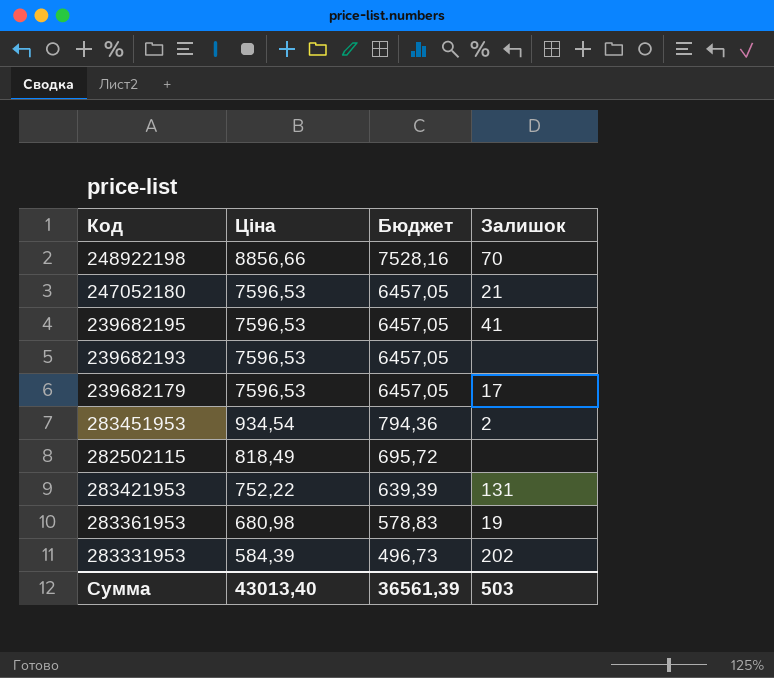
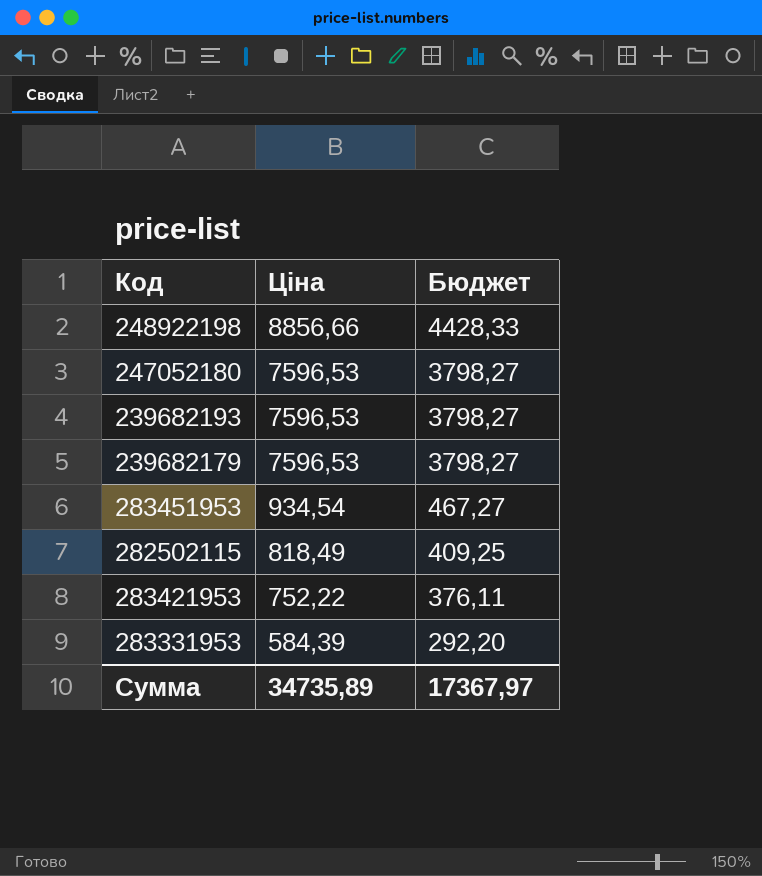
column Залишок | position: 4 -> none
column Бюджет | formula: [Ціна] * 0,85 -> [Ціна] * 0,5
row 239682195: 7596,53 | 6457,05 | 41 -> none
row 283361953: 680,98 | 578,83 | 19 -> none
Сумма | Ціна: 43013,40 -> 34735,89
Сумма | Бюджет: 36561,39 -> 17367,97

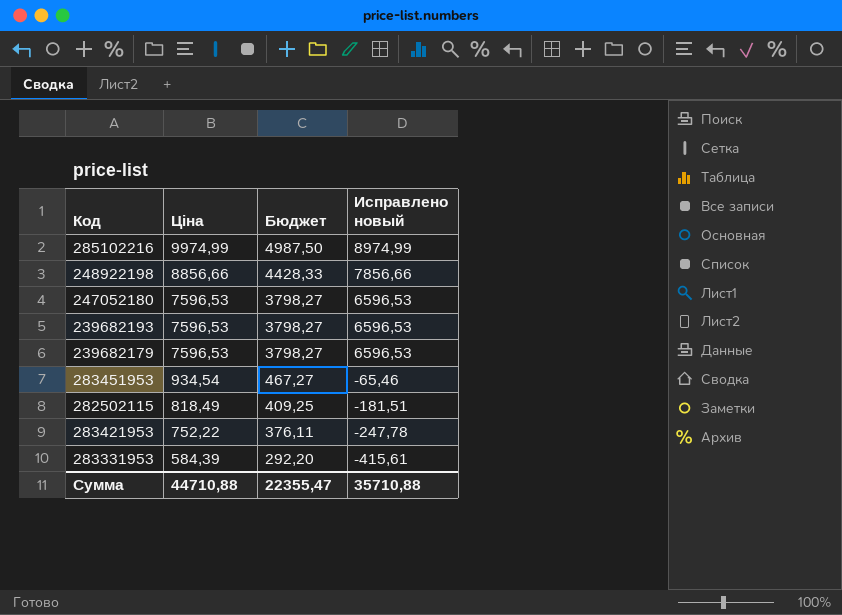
column Исправлено новый | formula: none -> [Ціна] - 1000
row 285102216: none -> 9974,99 | 4987,50 | 8974,99
Сумма | Ціна: 34735,89 -> 44710,88
Сумма | Бюджет: 17367,97 -> 22355,47

